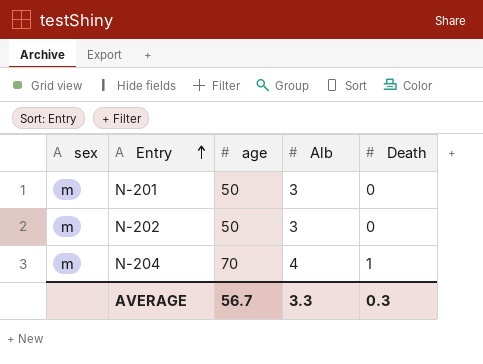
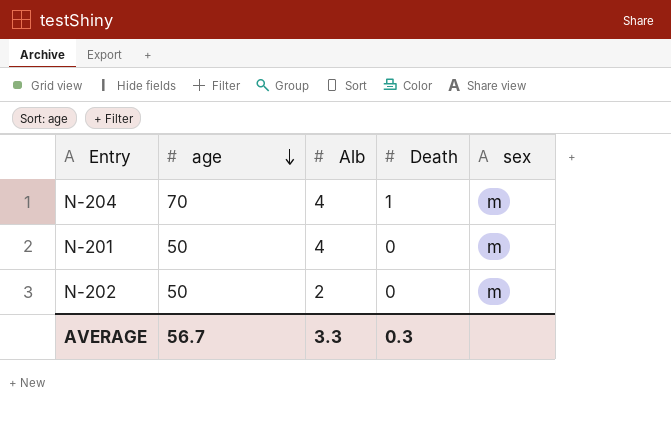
row order: Entry ascending -> age descending
column sex | position: 1 -> 5
N-201 | Alb: 3 -> 4
N-202 | Alb: 3 -> 2

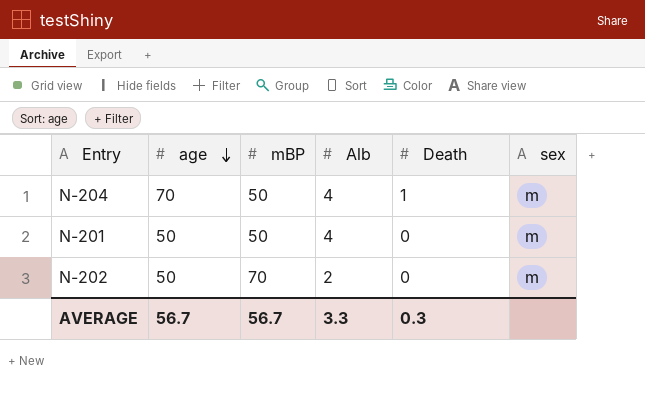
column mBP | position: none -> 3

